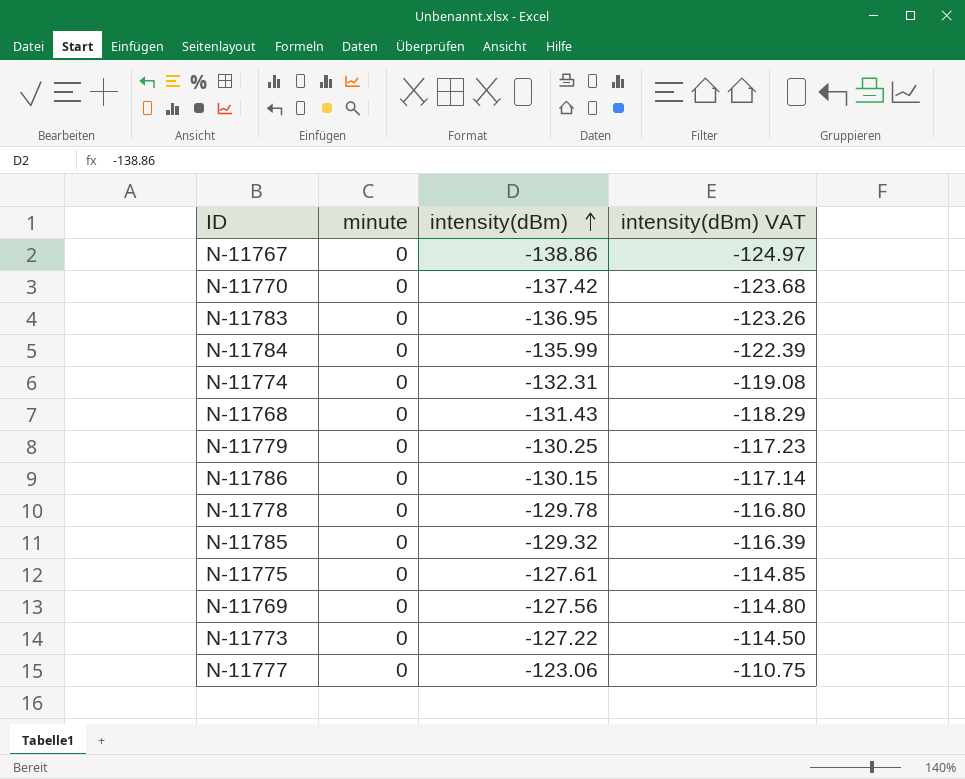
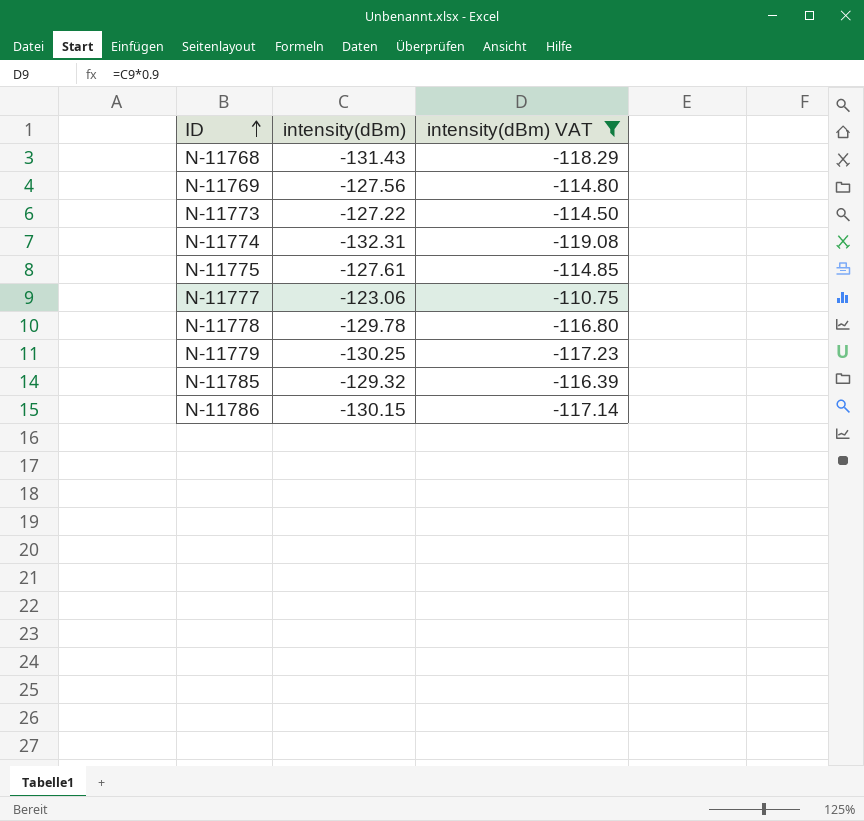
filter: none -> intensity(dBm) VAT >= -119.08
row order: intensity(dBm) ascending -> ID ascending
column minute | position: 2 -> none

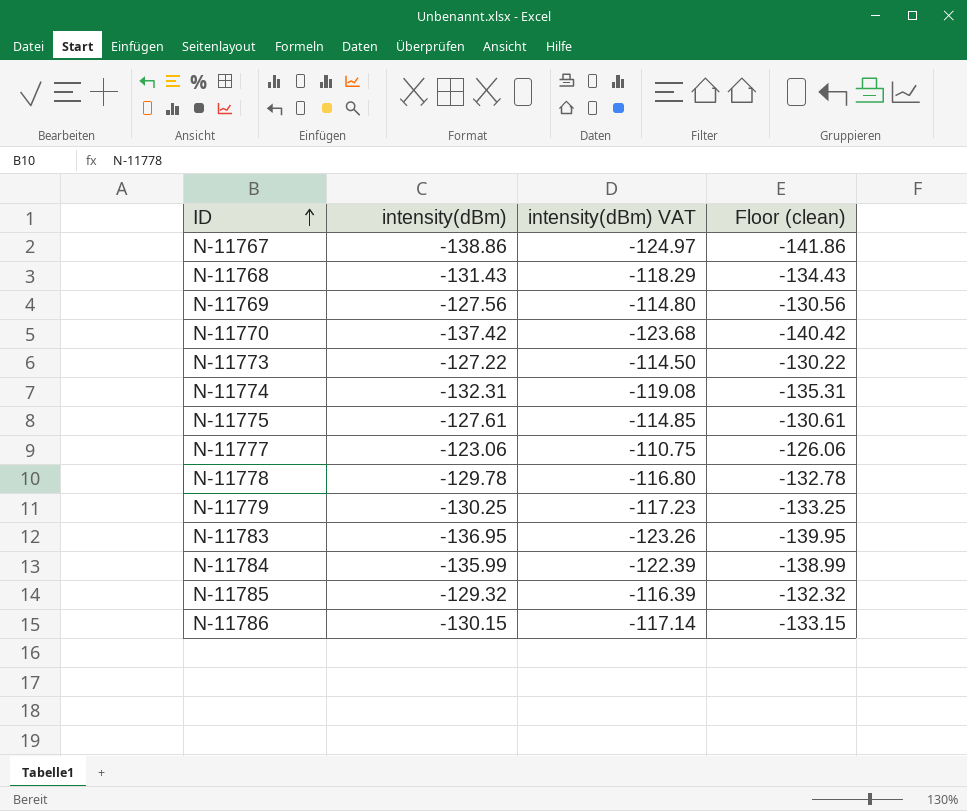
filter: intensity(dBm) VAT >= -119.08 -> none
column Floor (clean) | formula: none -> [intensity(dBm)] - 3

